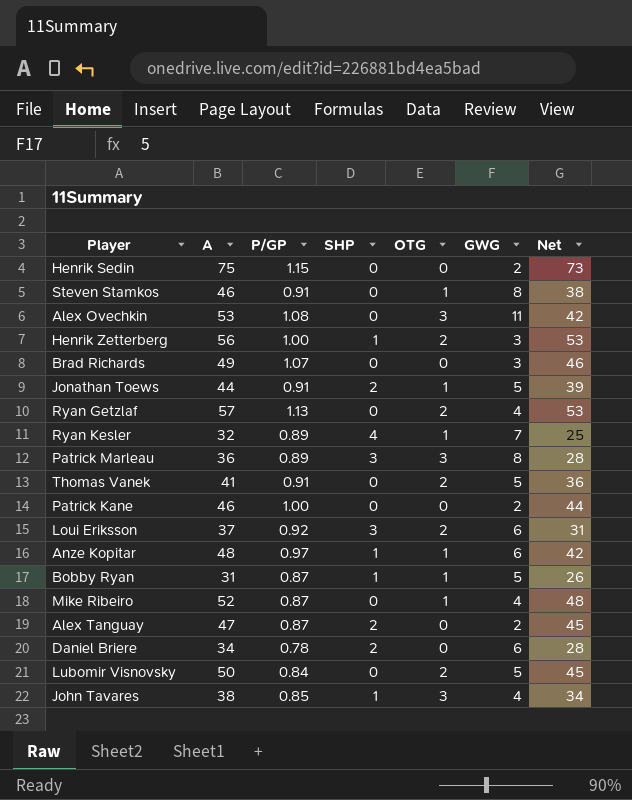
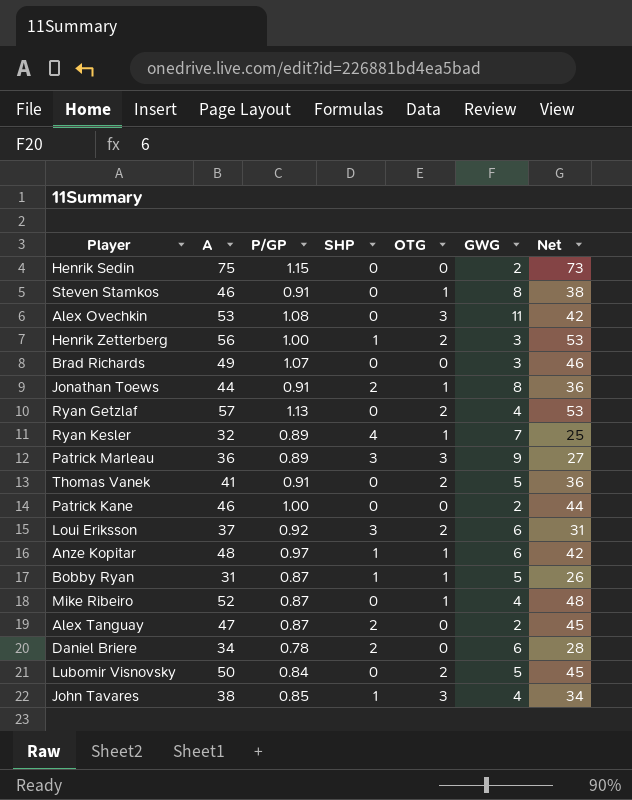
Jonathan Toews | GWG: 5 -> 8
Jonathan Toews | Net: 39 -> 36
Patrick Marleau | GWG: 8 -> 9
Patrick Marleau | Net: 28 -> 27

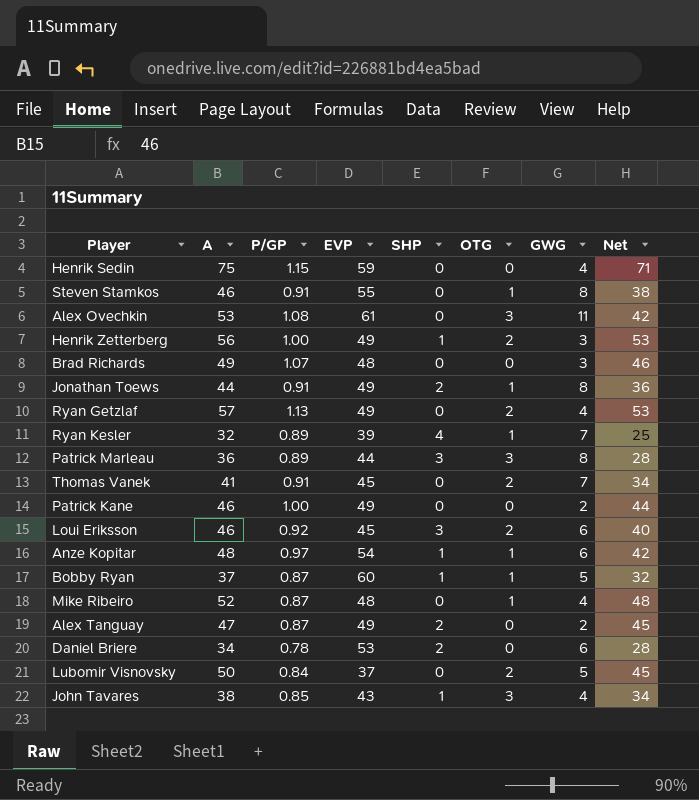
column EVP | position: none -> 4
Henrik Sedin | GWG: 2 -> 4
Henrik Sedin | Net: 73 -> 71
Patrick Marleau | GWG: 9 -> 8
Patrick Marleau | Net: 27 -> 28
Thomas Vanek | GWG: 5 -> 7
Thomas Vanek | Net: 36 -> 34
Loui Eriksson | A: 37 -> 46
Loui Eriksson | Net: 31 -> 40
Bobby Ryan | A: 31 -> 37
Bobby Ryan | Net: 26 -> 32

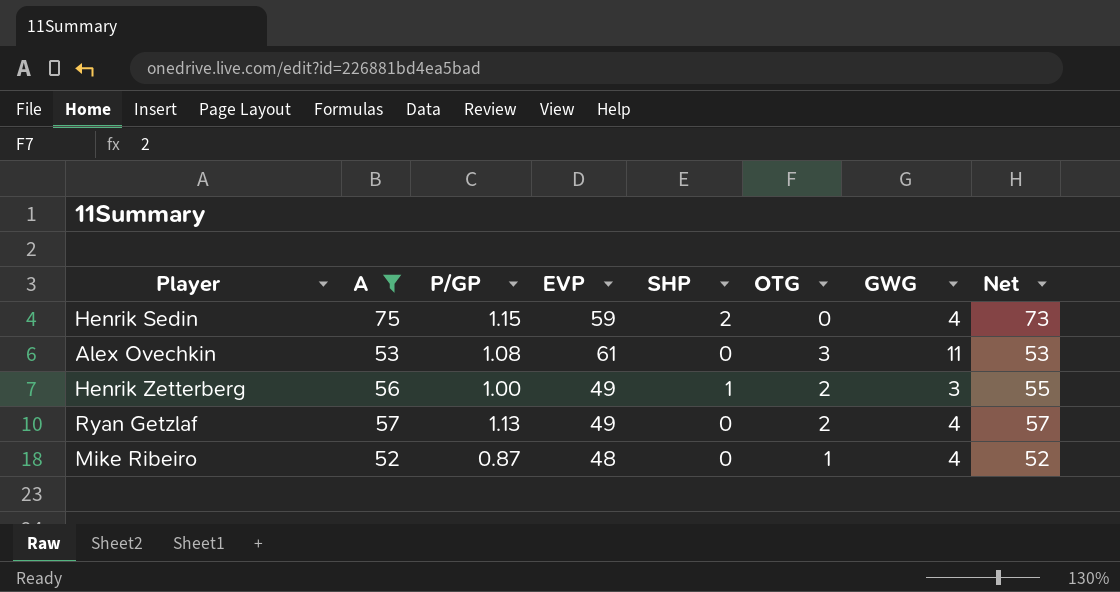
filter: none -> A >= 52
column Net | formula: [A] - [GWG] -> [A] - [SHP]
Henrik Sedin | SHP: 0 -> 2

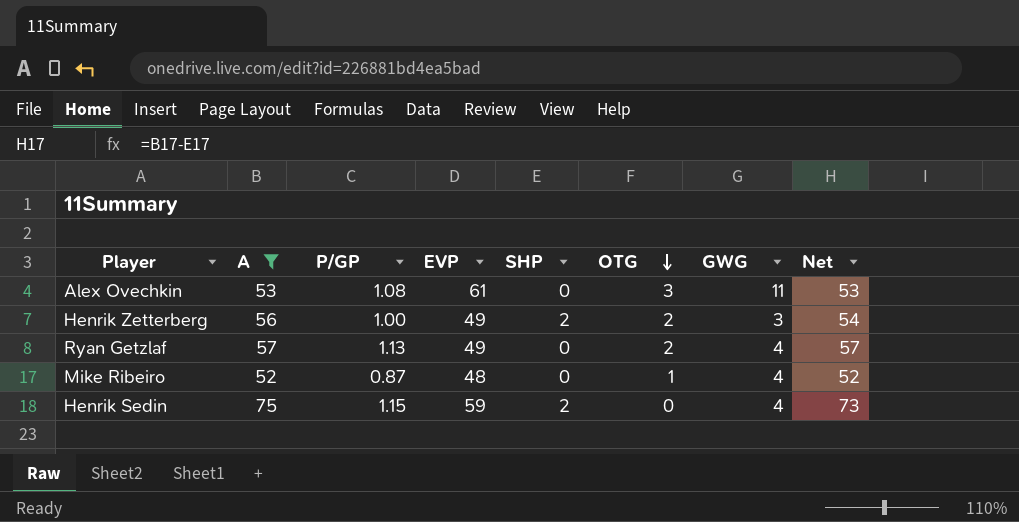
row order: none -> OTG descending
Henrik Zetterberg | SHP: 1 -> 2
Henrik Zetterberg | Net: 55 -> 54

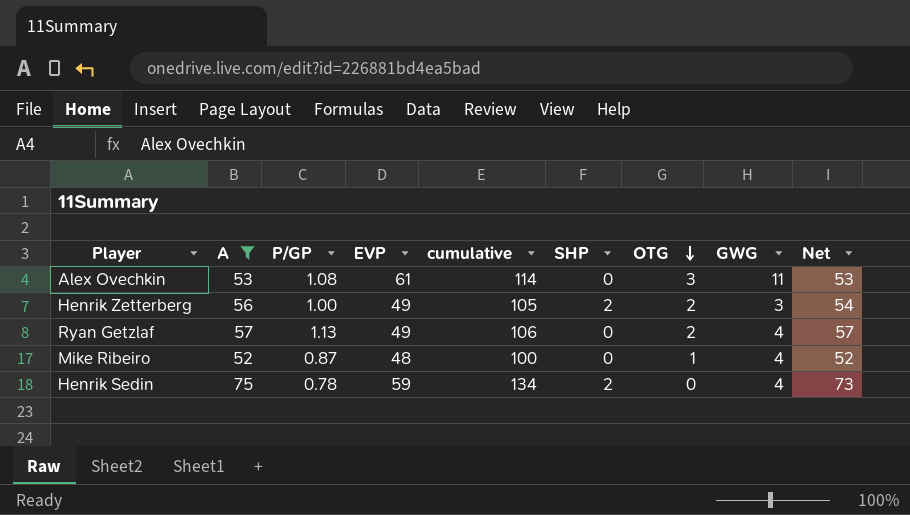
column cumulative | formula: none -> [A] + [EVP]
Henrik Sedin | P/GP: 1.15 -> 0.78

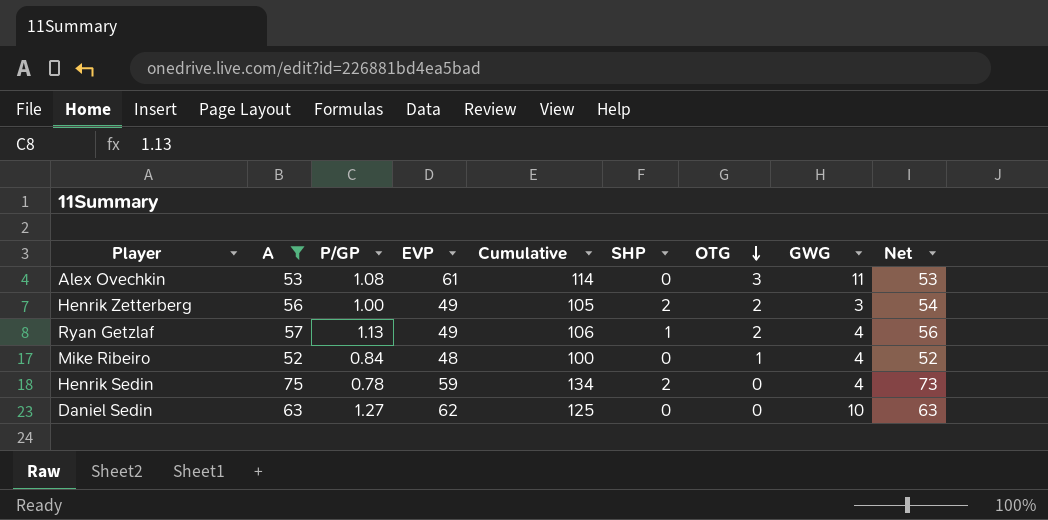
column name: cumulative -> Cumulative
Ryan Getzlaf | SHP: 0 -> 1
Ryan Getzlaf | Net: 57 -> 56
Mike Ribeiro | P/GP: 0.87 -> 0.84
row Daniel Sedin: none -> 63 | 1.27 | 62 | 125 | 0 | 0 | 10 | 63

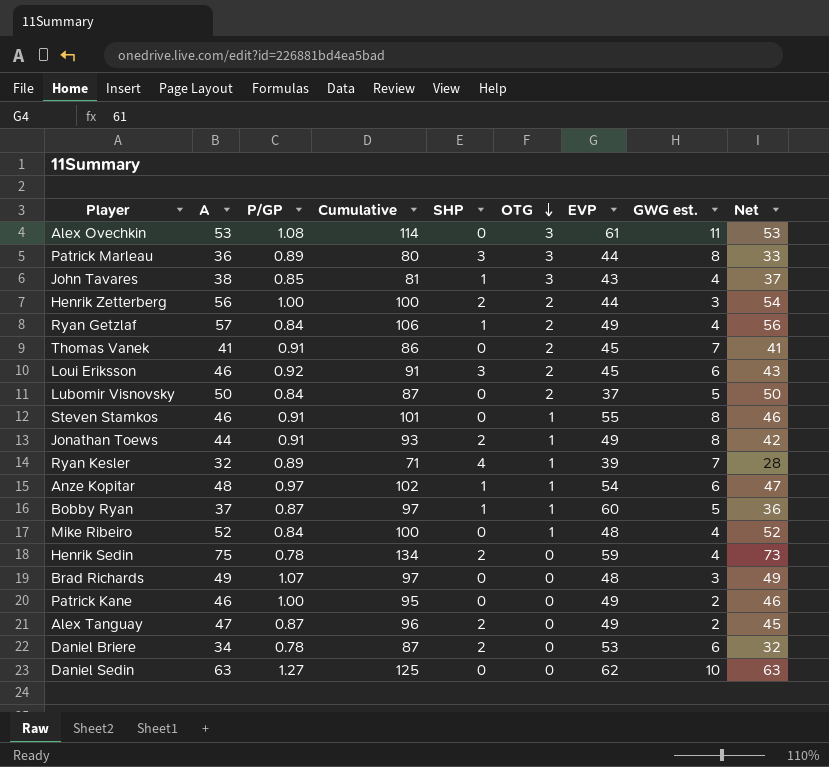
filter: A >= 52 -> none
column EVP | position: 4 -> 7
column name: GWG -> GWG est.
Henrik Zetterberg | Cumulative: 105 -> 100
Henrik Zetterberg | EVP: 49 -> 44
Ryan Getzlaf | P/GP: 1.13 -> 0.84

